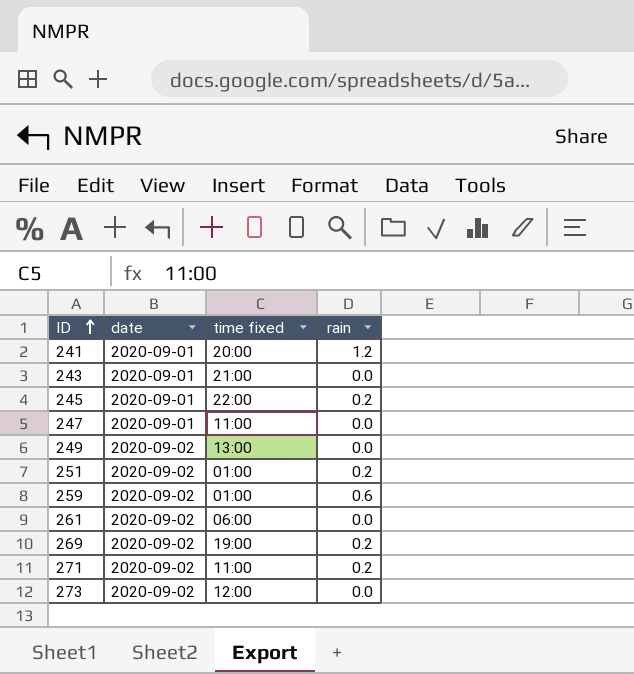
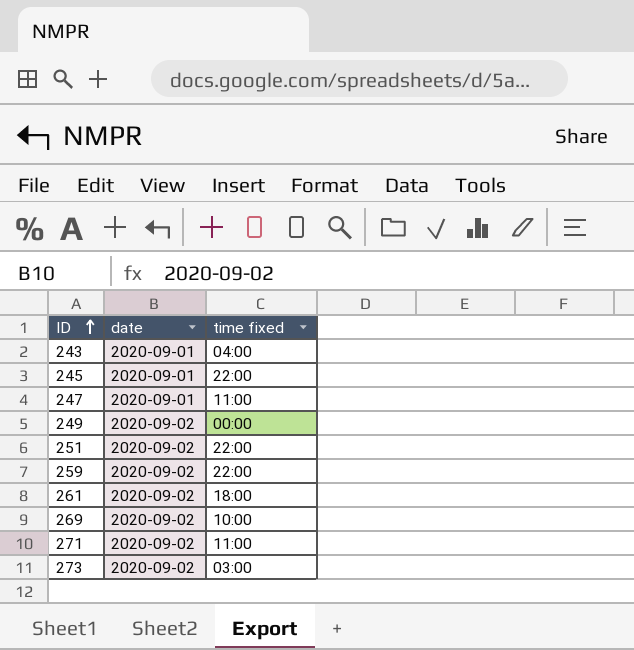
column rain | position: 4 -> none
row 241: 2020-09-01 | 20:00 | 1.2 -> none
243 | time fixed: 21:00 -> 04:00
249 | time fixed: 13:00 -> 00:00
251 | time fixed: 01:00 -> 22:00
259 | time fixed: 01:00 -> 22:00
261 | time fixed: 06:00 -> 18:00
269 | time fixed: 19:00 -> 10:00
273 | time fixed: 12:00 -> 03:00

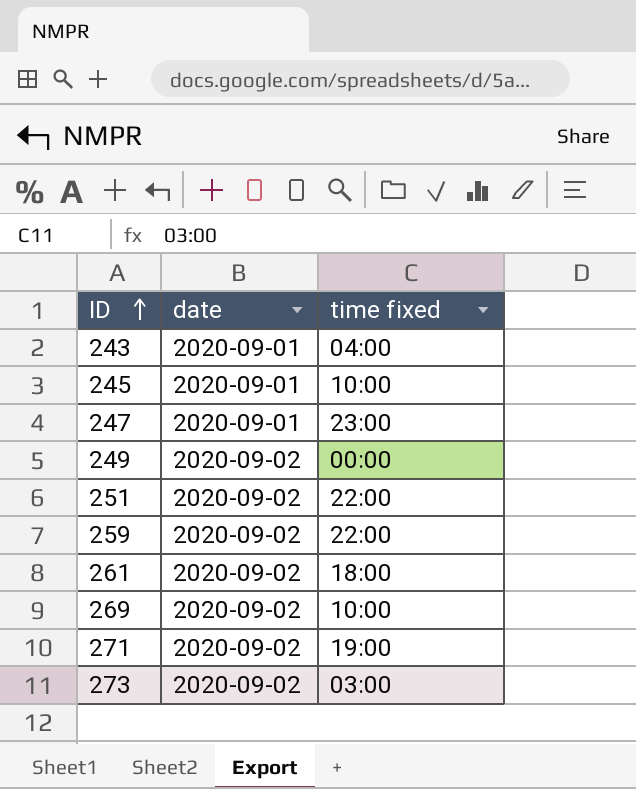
245 | time fixed: 22:00 -> 10:00
247 | time fixed: 11:00 -> 23:00
271 | time fixed: 11:00 -> 19:00

